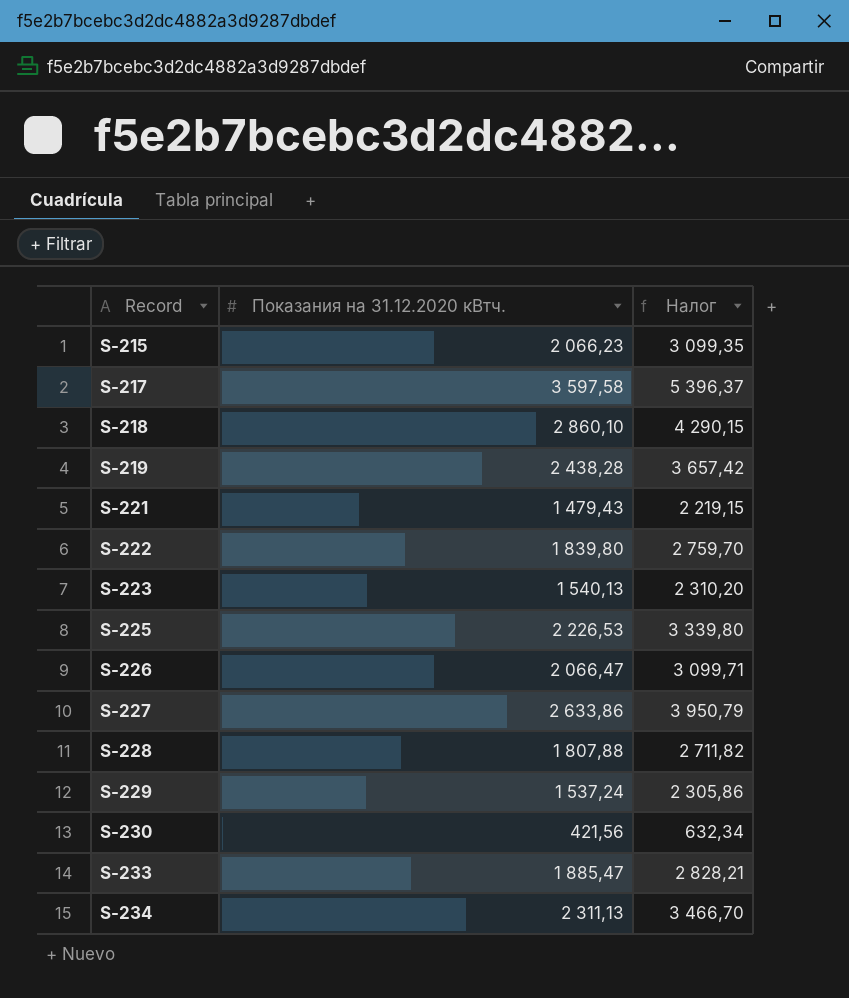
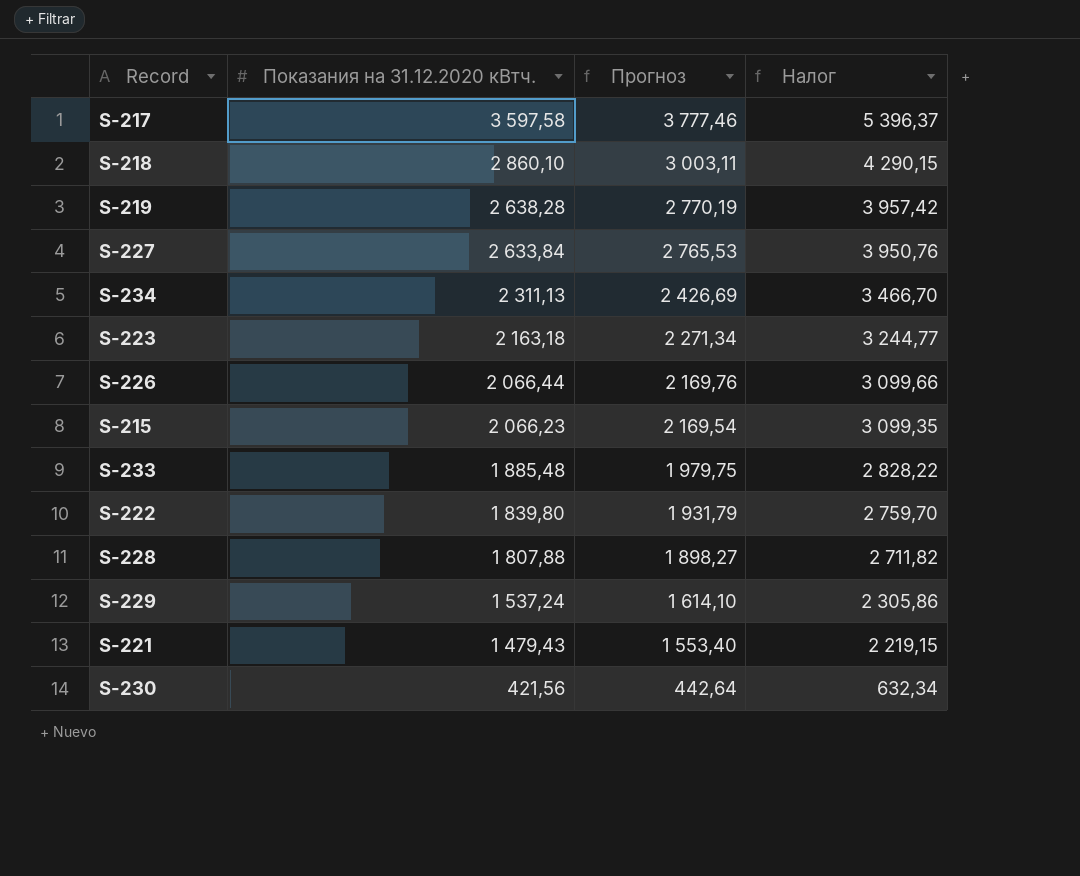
row order: Record ascending -> Показания на 31.12.2020 кВтч. descending
column Прогноз | formula: none -> [Показания на 31.12.2020 кВтч.] * 1,05
row S-225: 2 226,53 | 3 339,80 -> none
S-219 | Показания на 31.12.2020 кВтч.: 2 438,28 -> 2 638,28
S-219 | Налог: 3 657,42 -> 3 957,42
S-227 | Показания на 31.12.2020 кВтч.: 2 633,86 -> 2 633,84
S-227 | Налог: 3 950,79 -> 3 950,76
S-223 | Показания на 31.12.2020 кВтч.: 1 540,13 -> 2 163,18
S-223 | Налог: 2 310,20 -> 3 244,77
S-226 | Показания на 31.12.2020 кВтч.: 2 066,47 -> 2 066,44
S-226 | Налог: 3 099,71 -> 3 099,66
S-233 | Показания на 31.12.2020 кВтч.: 1 885,47 -> 1 885,48
S-233 | Налог: 2 828,21 -> 2 828,22

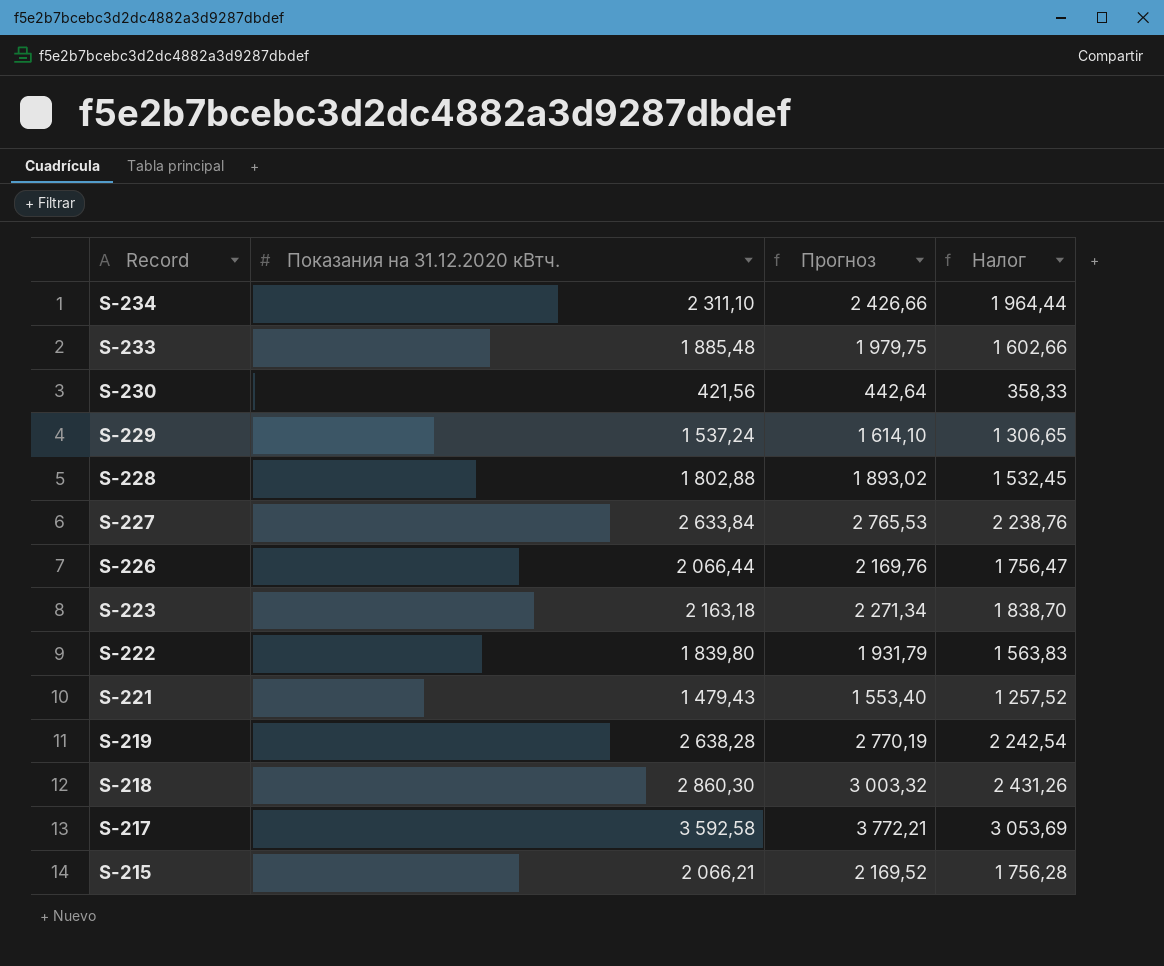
row order: Показания на 31.12.2020 кВтч. descending -> Record descending
column Налог | formula: [Показания на 31.12.2020 кВтч.] * 1,5 -> [Показания на 31.12.2020 кВтч.] * 0,85
S-234 | Показания на 31.12.2020 кВтч.: 2 311,13 -> 2 311,10
S-234 | Прогноз: 2 426,69 -> 2 426,66
S-228 | Показания на 31.12.2020 кВтч.: 1 807,88 -> 1 802,88
S-228 | Прогноз: 1 898,27 -> 1 893,02
S-218 | Показания на 31.12.2020 кВтч.: 2 860,10 -> 2 860,30
S-218 | Прогноз: 3 003,11 -> 3 003,32
S-217 | Показания на 31.12.2020 кВтч.: 3 597,58 -> 3 592,58
S-217 | Прогноз: 3 777,46 -> 3 772,21
S-215 | Показания на 31.12.2020 кВтч.: 2 066,23 -> 2 066,21
S-215 | Прогноз: 2 169,54 -> 2 169,52

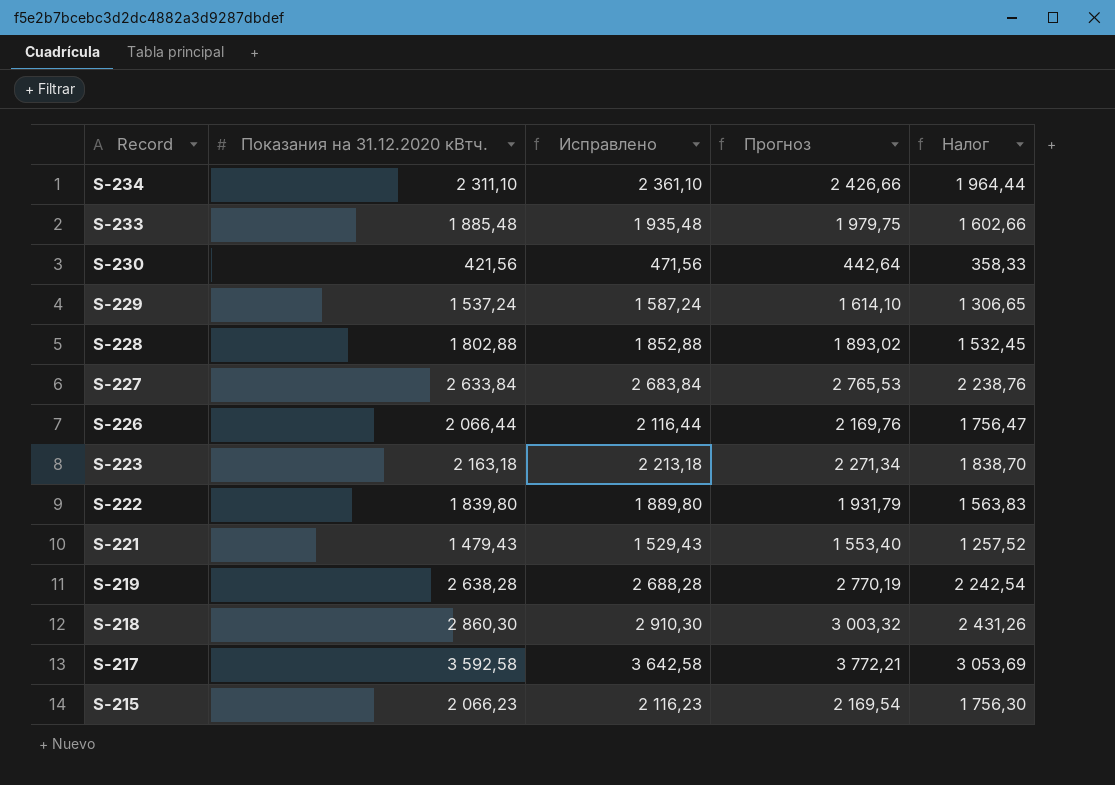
column Исправлено | formula: none -> [Показания на 31.12.2020 кВтч.] + 50
S-215 | Показания на 31.12.2020 кВтч.: 2 066,21 -> 2 066,23
S-215 | Прогноз: 2 169,52 -> 2 169,54
S-215 | Налог: 1 756,28 -> 1 756,30

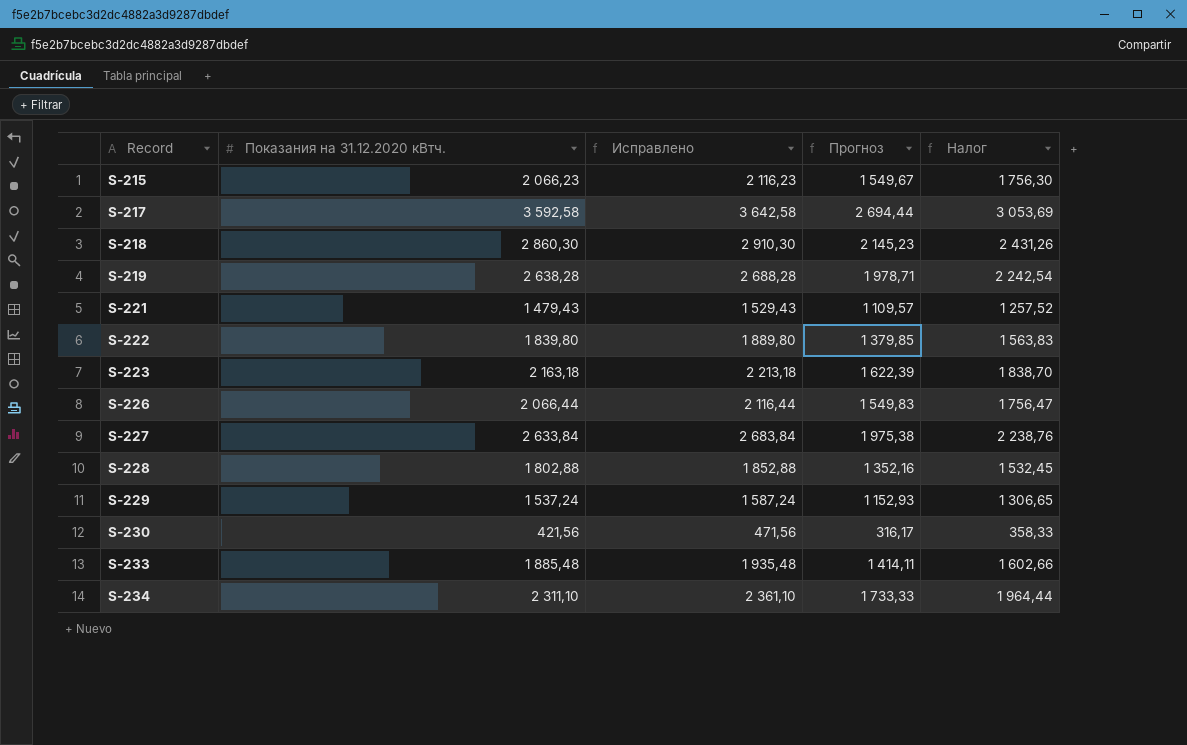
row order: Record descending -> Record ascending
column Прогноз | formula: [Показания на 31.12.2020 кВтч.] * 1,05 -> [Показания на 31.12.2020 кВтч.] * 0,75

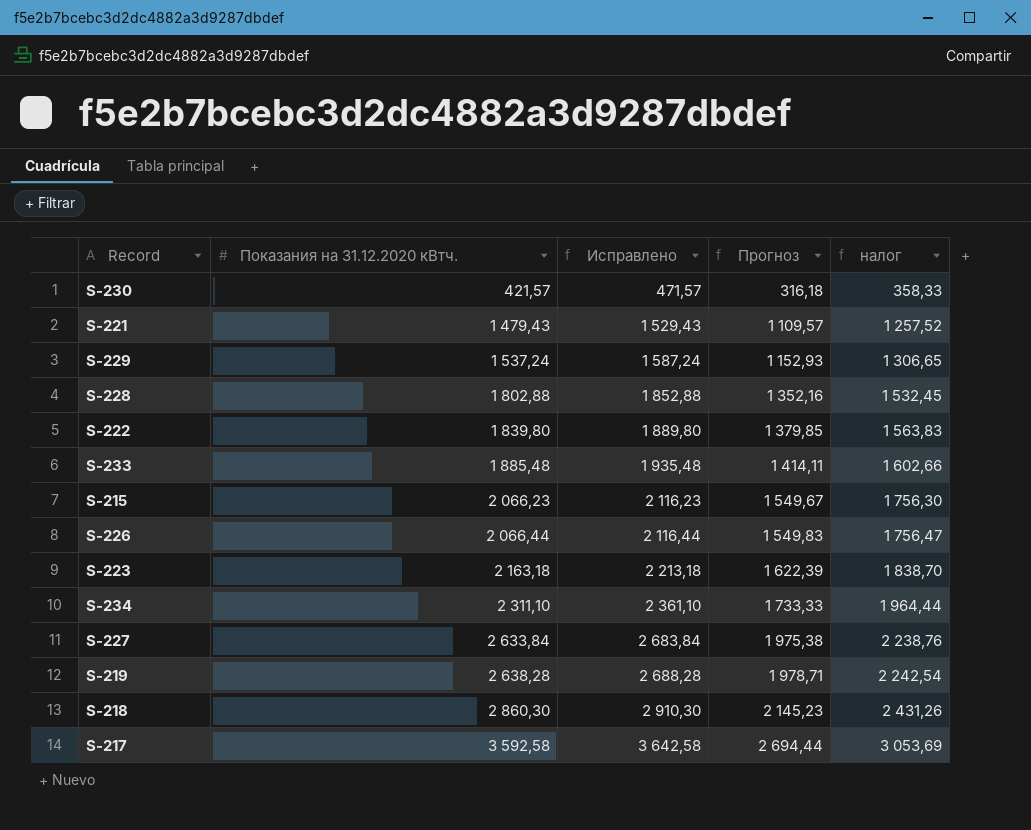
row order: Record ascending -> Показания на 31.12.2020 кВтч. ascending
column name: Налог -> налог
S-230 | Показания на 31.12.2020 кВтч.: 421,56 -> 421,57
S-230 | Исправлено: 471,56 -> 471,57
S-230 | Прогноз: 316,17 -> 316,18

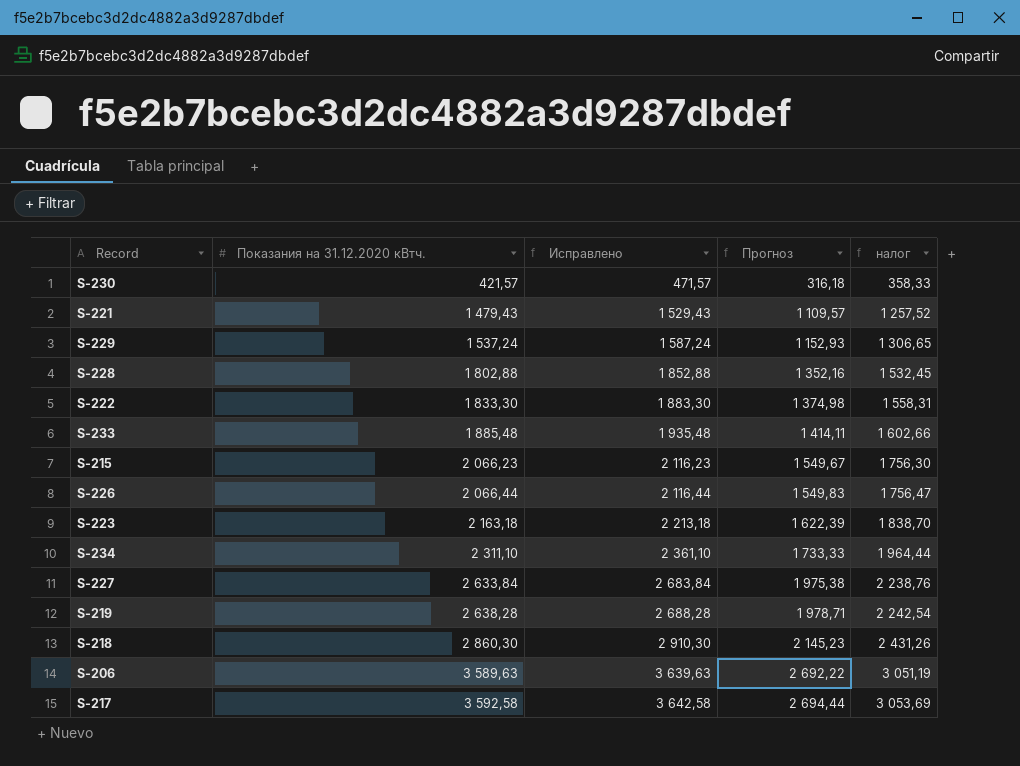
S-222 | Показания на 31.12.2020 кВтч.: 1 839,80 -> 1 833,30
S-222 | Исправлено: 1 889,80 -> 1 883,30
S-222 | Прогноз: 1 379,85 -> 1 374,98
S-222 | налог: 1 563,83 -> 1 558,31
row S-206: none -> 3 589,63 | 3 639,63 | 2 692,22 | 3 051,19

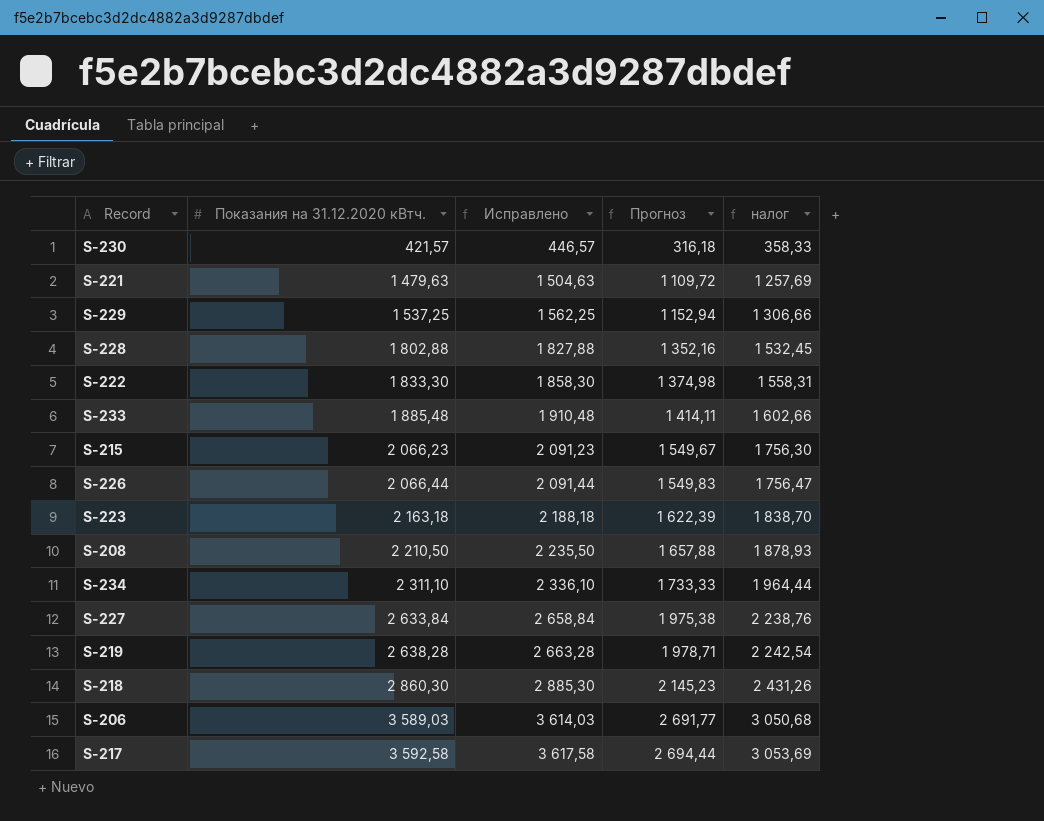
column Исправлено | formula: [Показания на 31.12.2020 кВтч.] + 50 -> [Показания на 31.12.2020 кВтч.] + 25
S-221 | Показания на 31.12.2020 кВтч.: 1 479,43 -> 1 479,63
S-221 | Прогноз: 1 109,57 -> 1 109,72
S-221 | налог: 1 257,52 -> 1 257,69
S-229 | Показания на 31.12.2020 кВтч.: 1 537,24 -> 1 537,25
S-229 | Прогноз: 1 152,93 -> 1 152,94
S-229 | налог: 1 306,65 -> 1 306,66
row S-208: none -> 2 210,50 | 2 235,50 | 1 657,88 | 1 878,93
S-206 | Показания на 31.12.2020 кВтч.: 3 589,63 -> 3 589,03
S-206 | Прогноз: 2 692,22 -> 2 691,77
S-206 | налог: 3 051,19 -> 3 050,68

